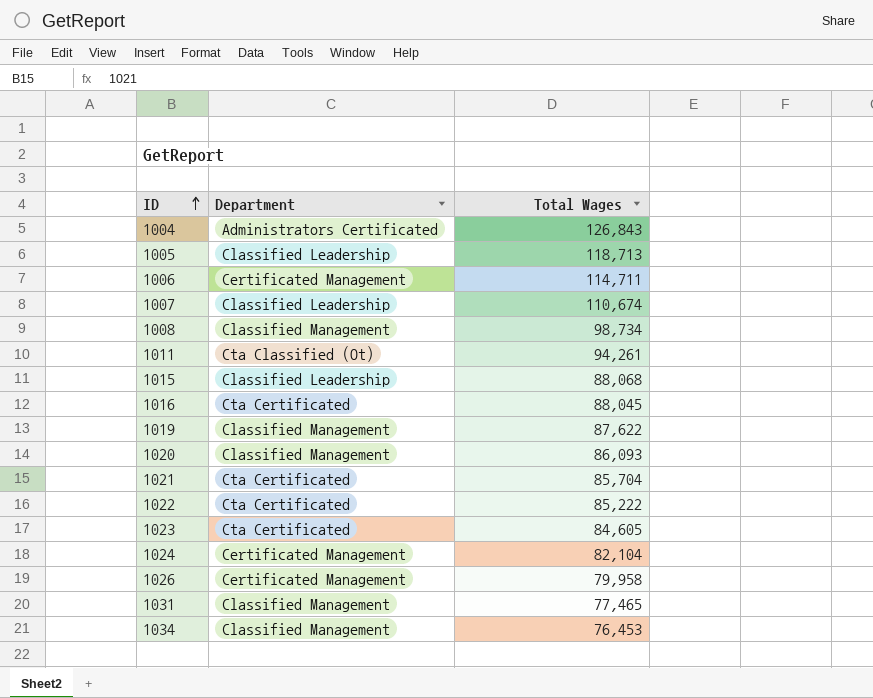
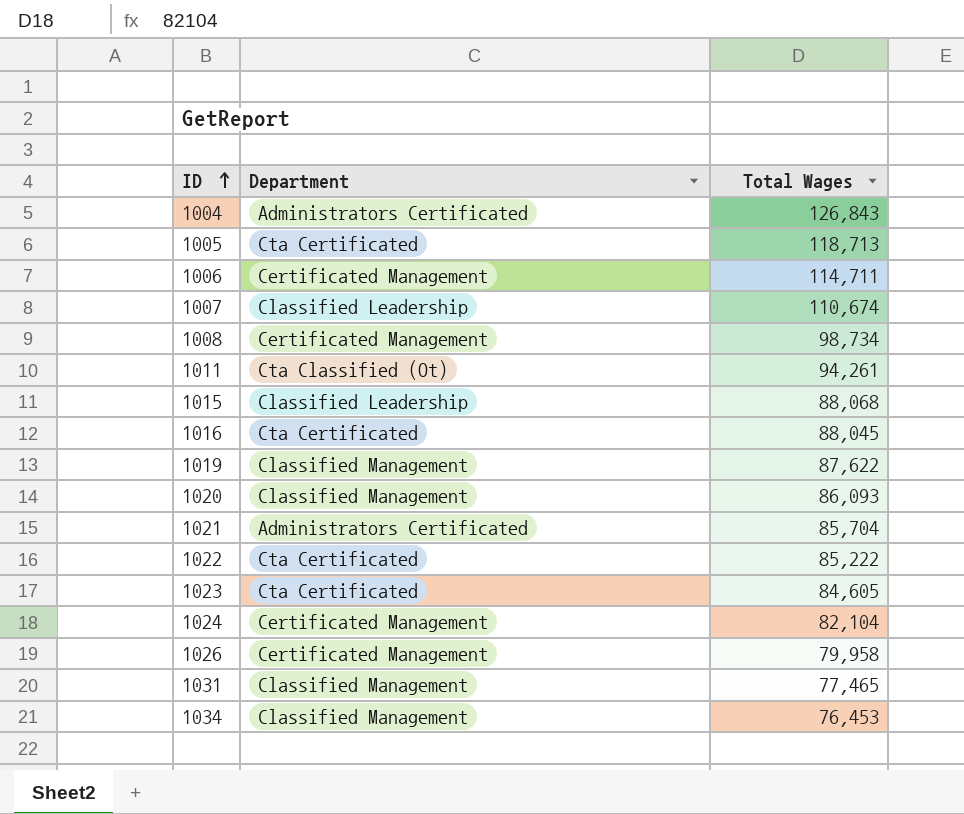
1005 | Department: Classified Leadership -> Cta Certificated
1008 | Department: Classified Management -> Certificated Management
1021 | Department: Cta Certificated -> Administrators Certificated

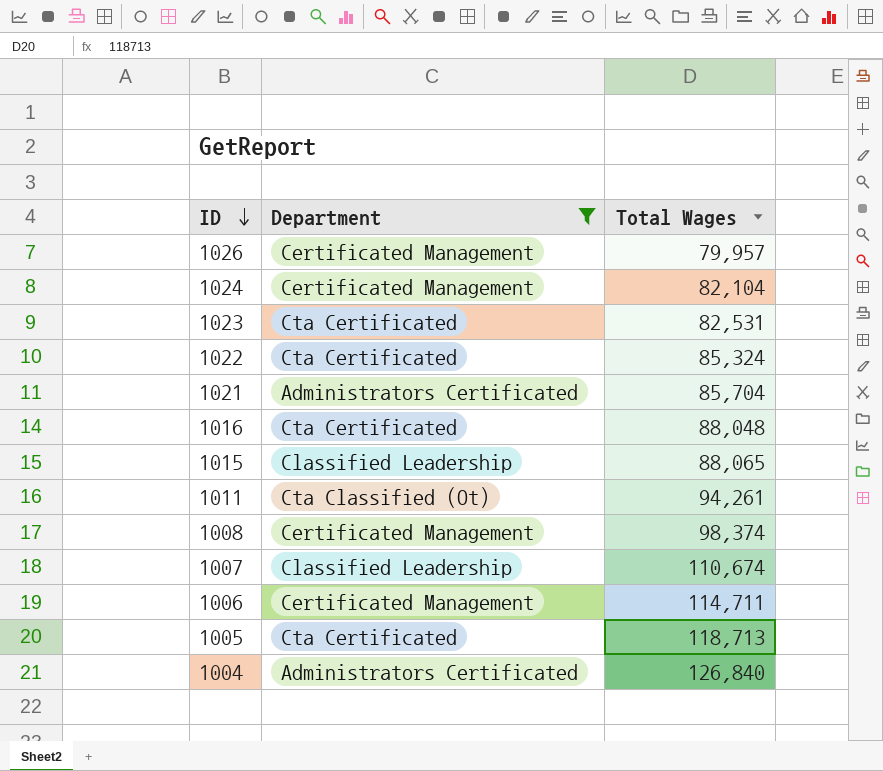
filter: none -> Department != Classified Management
row order: ID ascending -> ID descending
1026 | Total Wages: 79,958 -> 79,957
1023 | Total Wages: 84,605 -> 82,531
1022 | Total Wages: 85,222 -> 85,324
1016 | Total Wages: 88,045 -> 88,048
1015 | Total Wages: 88,068 -> 88,065
1008 | Total Wages: 98,734 -> 98,374
1004 | Total Wages: 126,843 -> 126,840

